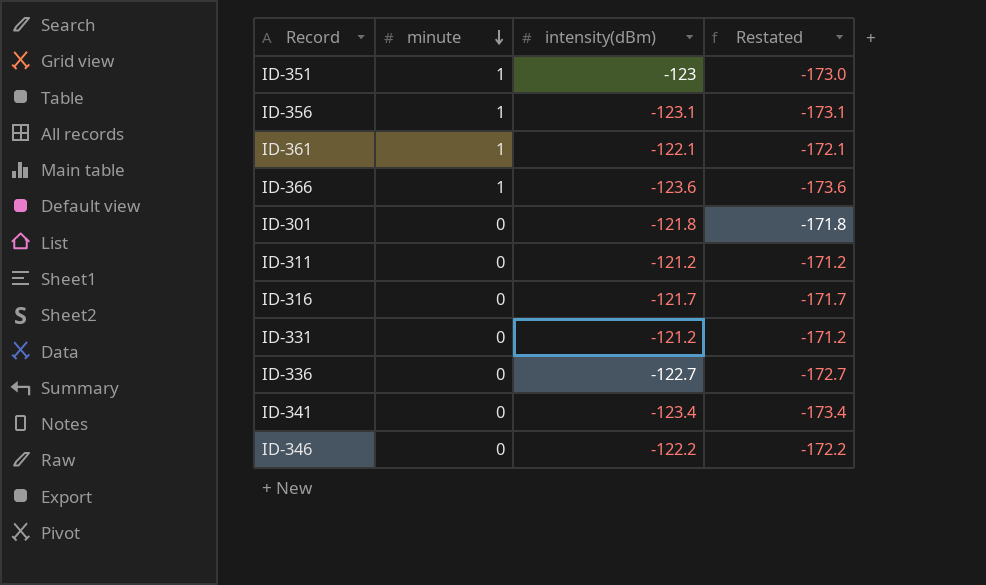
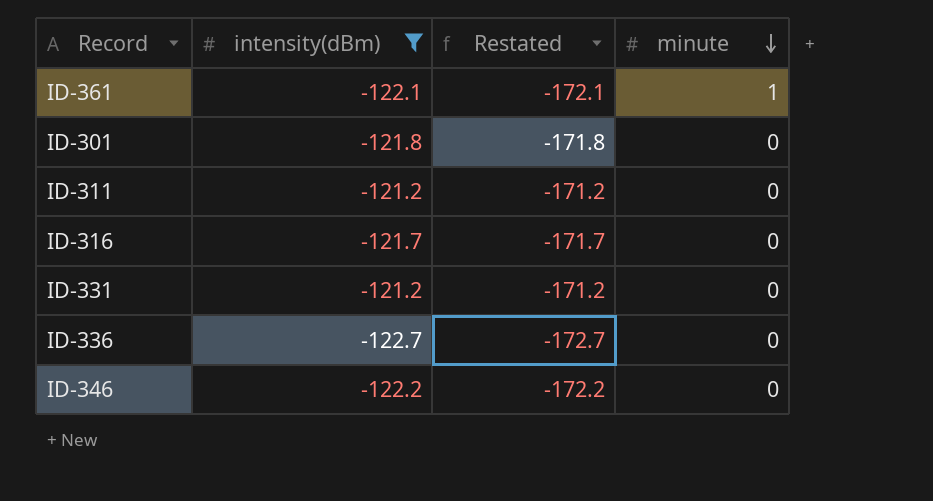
filter: none -> intensity(dBm) >= -122.7
column minute | position: 2 -> 4

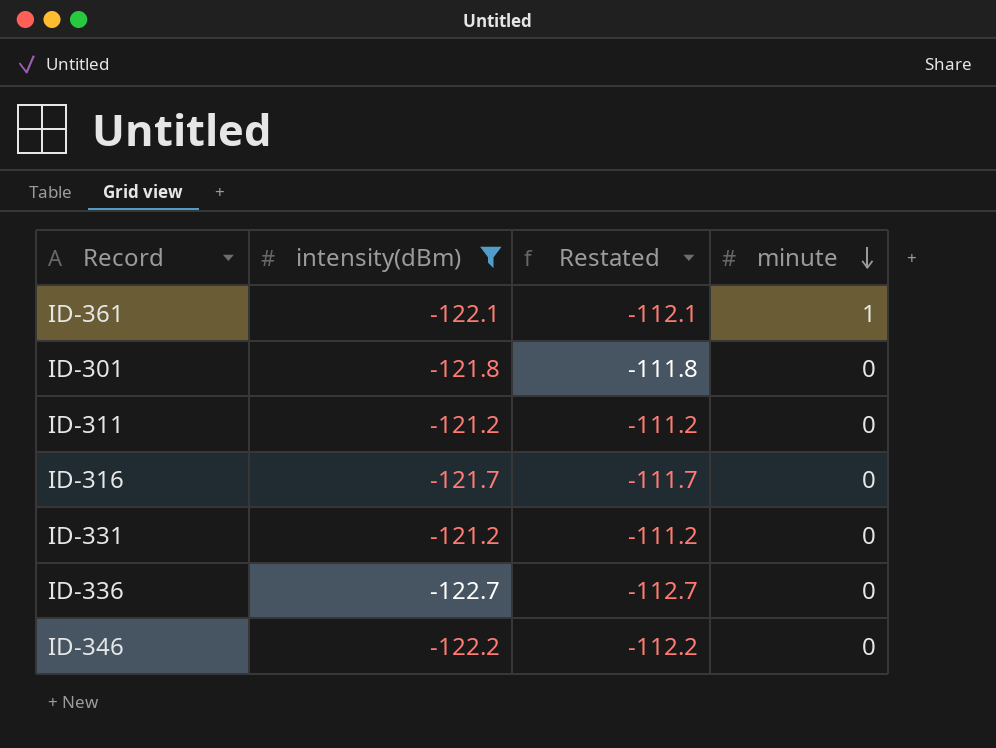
column Restated | formula: [intensity(dBm)] - 50 -> [intensity(dBm)] + 10

